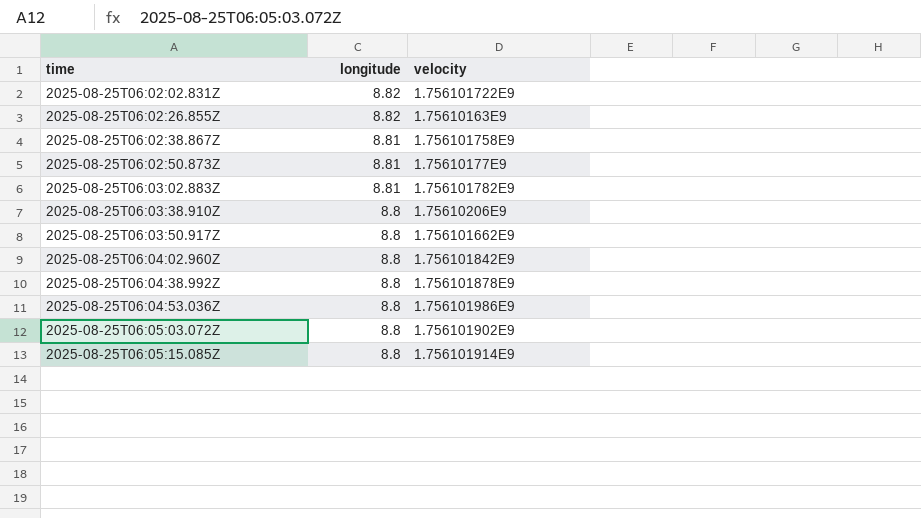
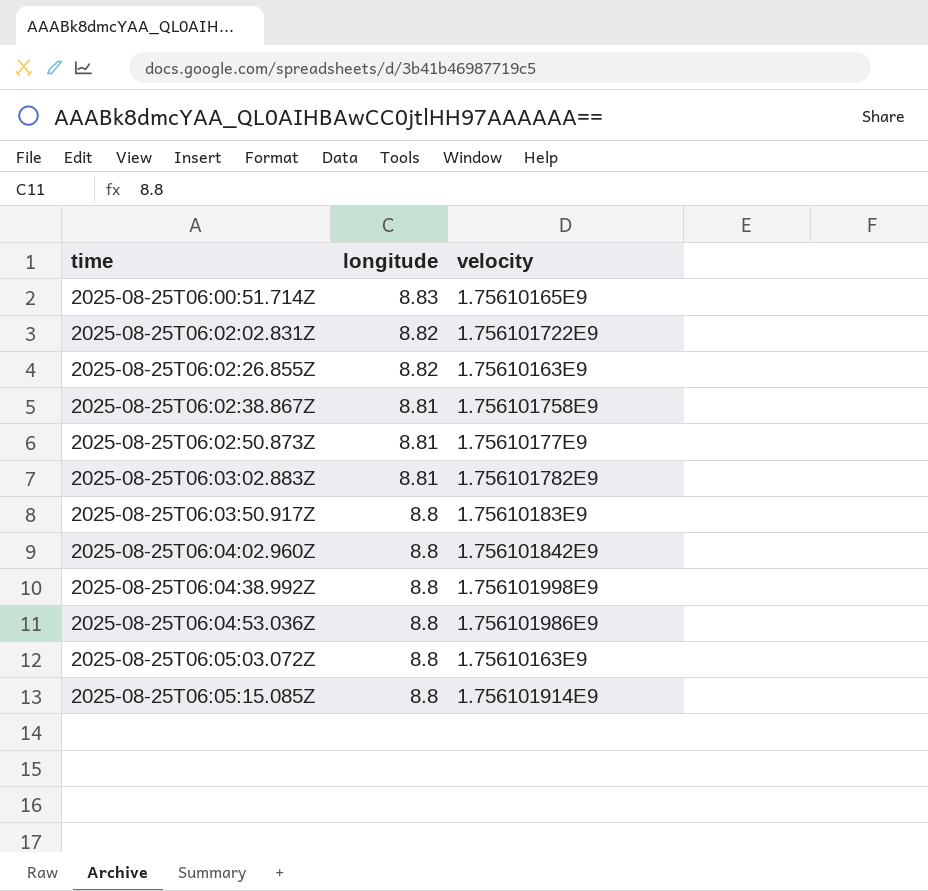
row 2025-08-25T06:03:38.910Z: 8.8 | 1.75610206E9 -> none
row 2025-08-25T06:00:51.714Z: none -> 8.83 | 1.75610165E9
2025-08-25T06:03:50.917Z | velocity: 1.756101662E9 -> 1.75610183E9
2025-08-25T06:04:38.992Z | velocity: 1.756101878E9 -> 1.756101998E9
2025-08-25T06:05:03.072Z | velocity: 1.756101902E9 -> 1.75610163E9

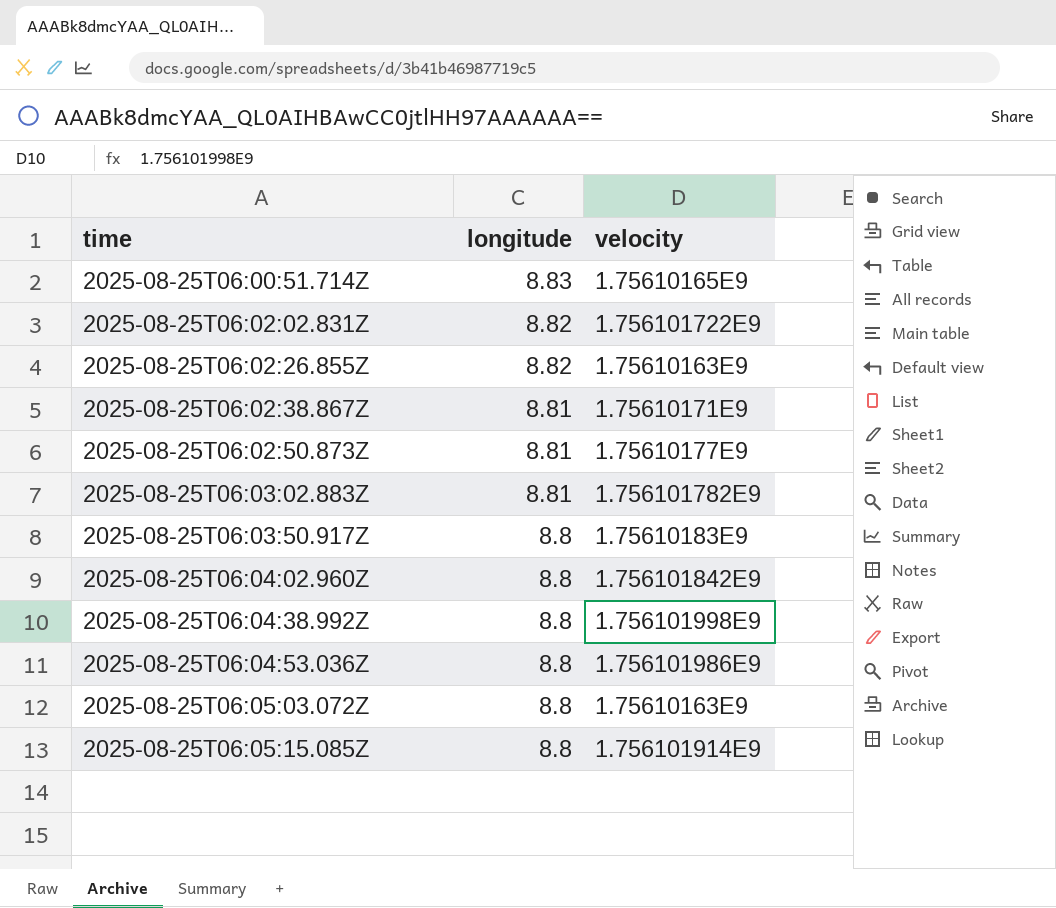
2025-08-25T06:02:38.867Z | velocity: 1.756101758E9 -> 1.75610171E9

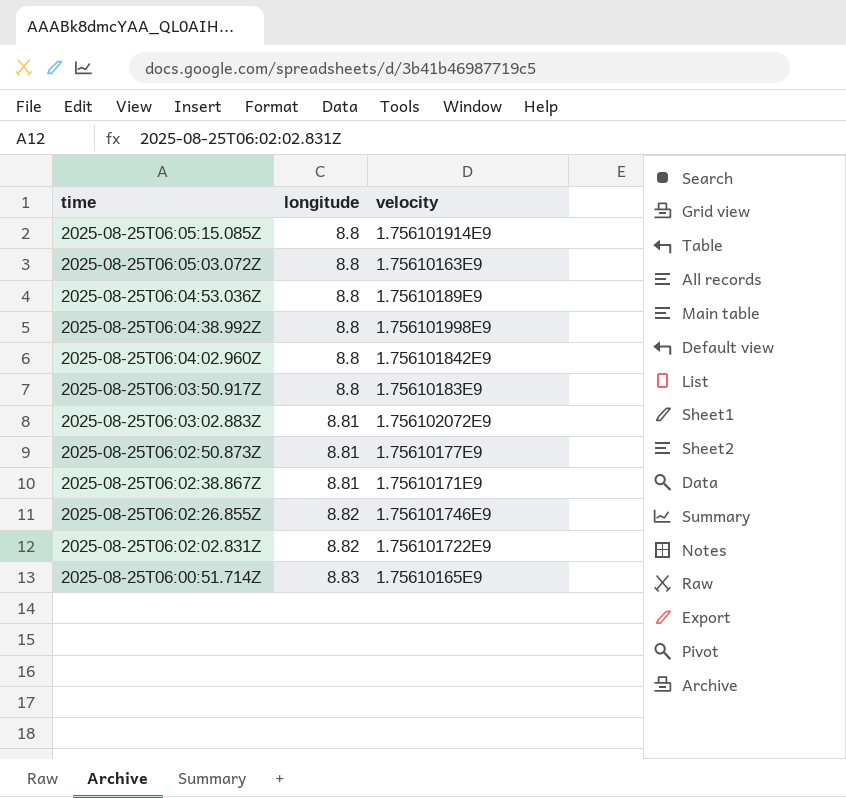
row order: time ascending -> time descending
2025-08-25T06:04:53.036Z | velocity: 1.756101986E9 -> 1.75610189E9
2025-08-25T06:03:02.883Z | velocity: 1.756101782E9 -> 1.756102072E9
2025-08-25T06:02:26.855Z | velocity: 1.75610163E9 -> 1.756101746E9

